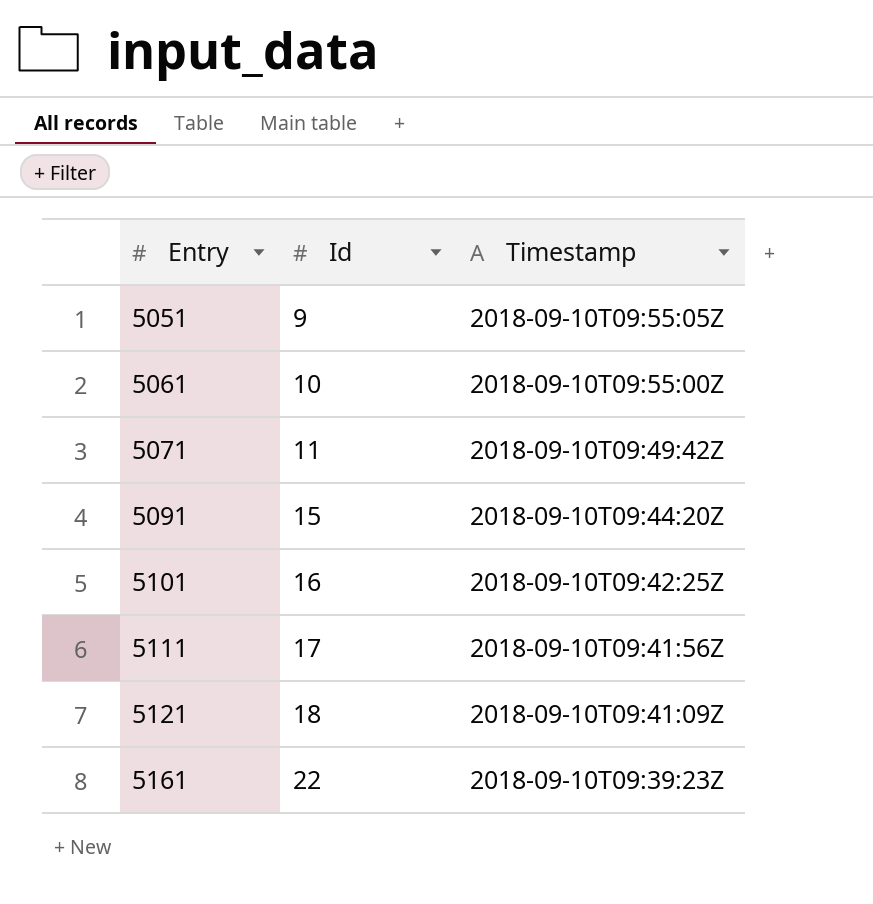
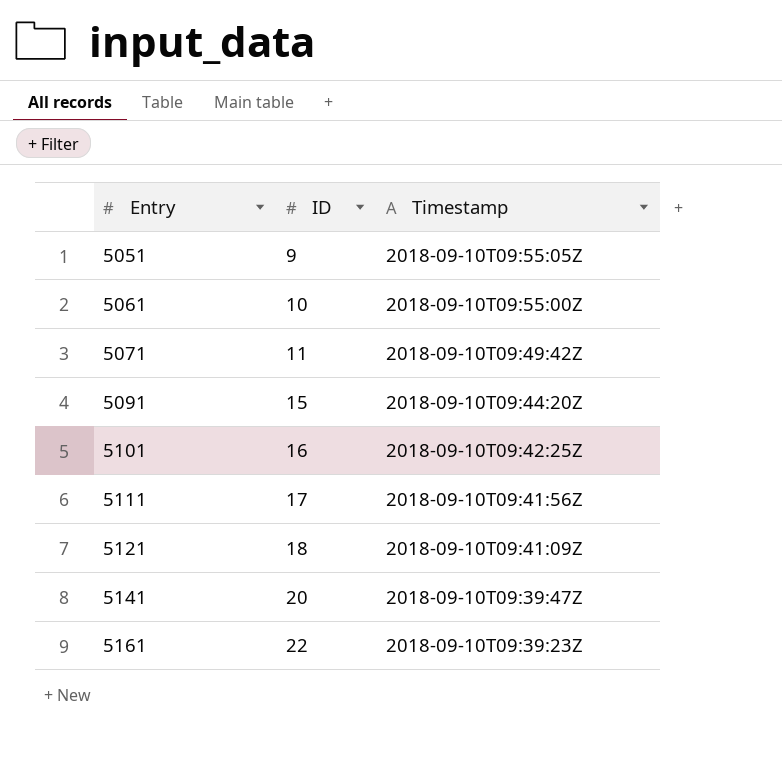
column name: Id -> ID
row 5141: none -> 20 | 2018-09-10T09:39:47Z

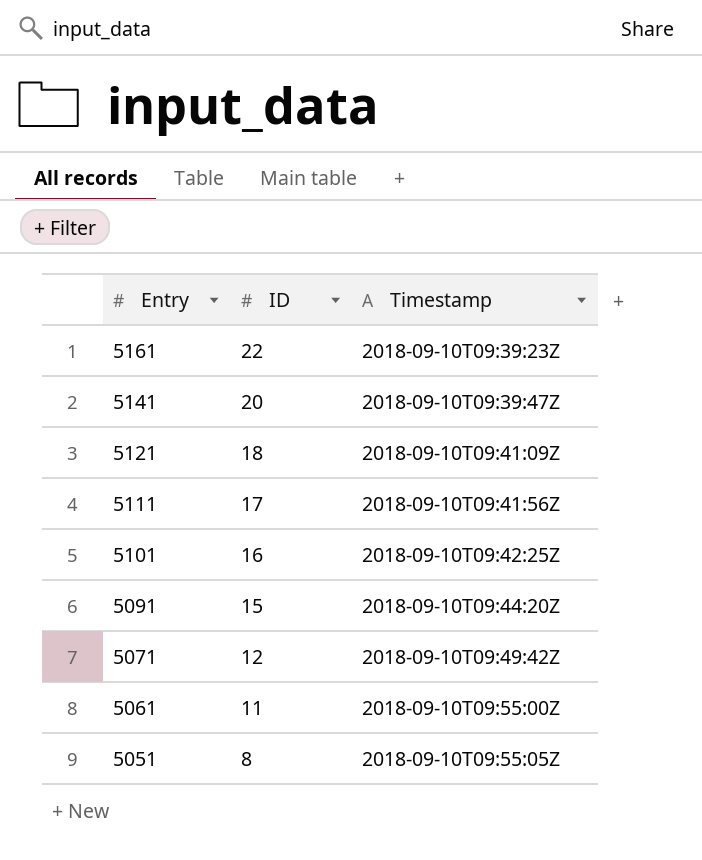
row order: Entry ascending -> Entry descending
5071 | ID: 11 -> 12
5061 | ID: 10 -> 11
5051 | ID: 9 -> 8

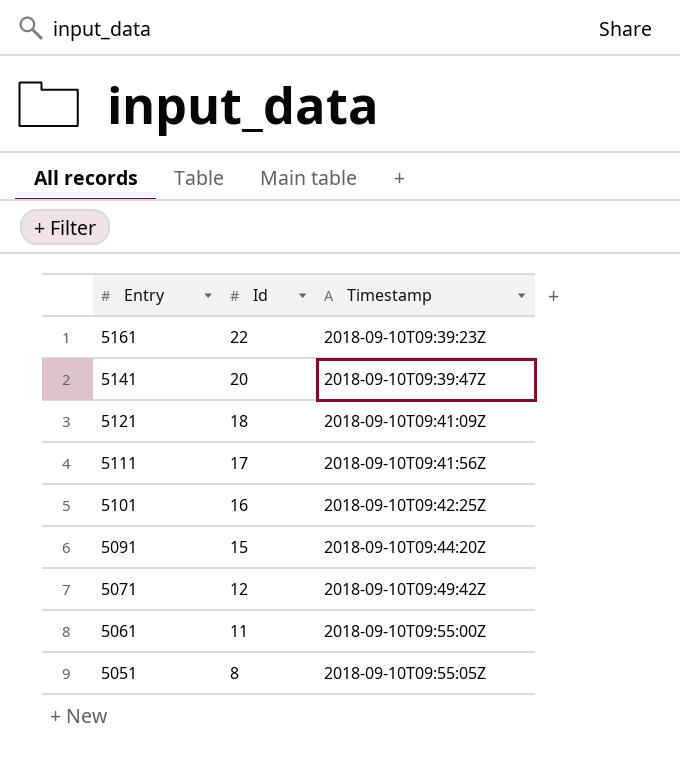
column name: ID -> Id

